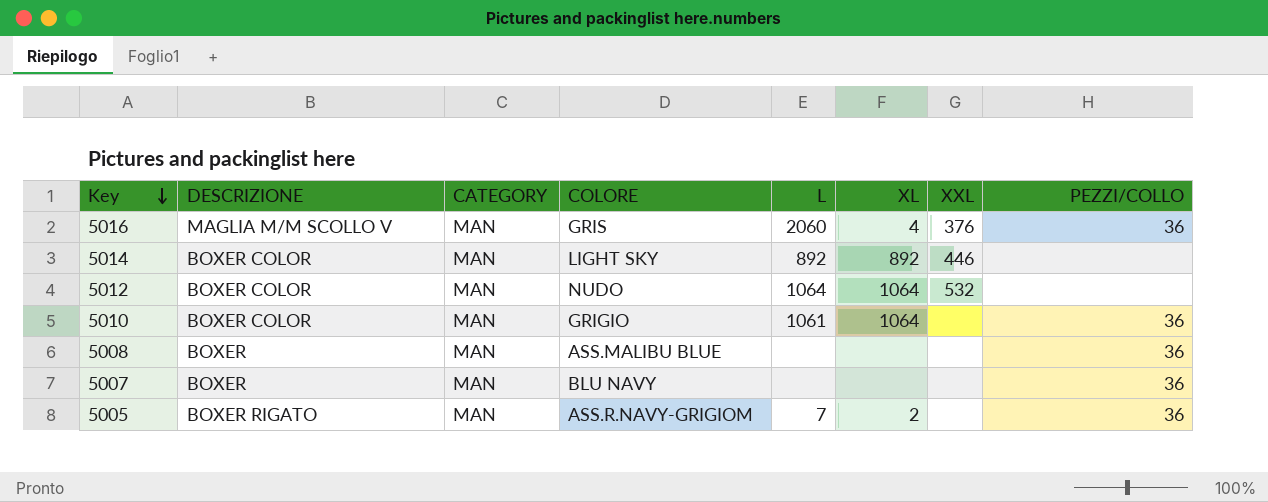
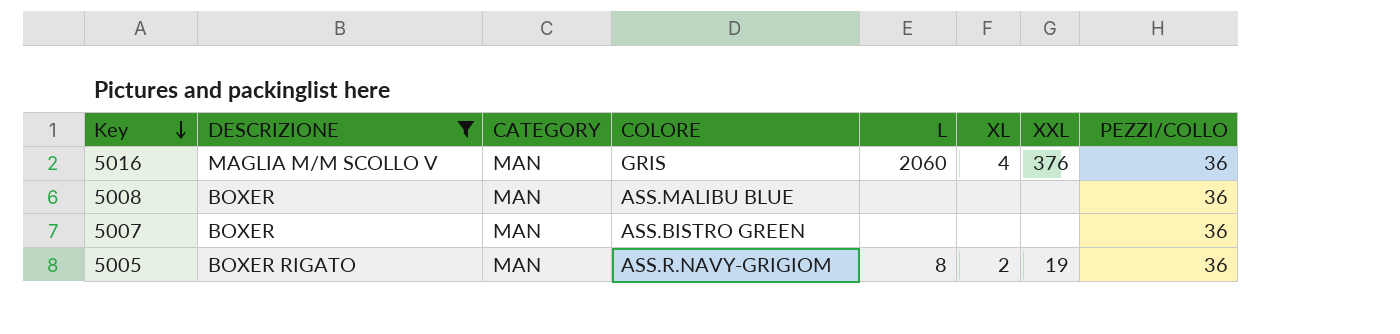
filter: none -> DESCRIZIONE != BOXER COLOR
5007 | COLORE: BLU NAVY -> ASS.BISTRO GREEN
5005 | L: 7 -> 8
5005 | XXL: none -> 19

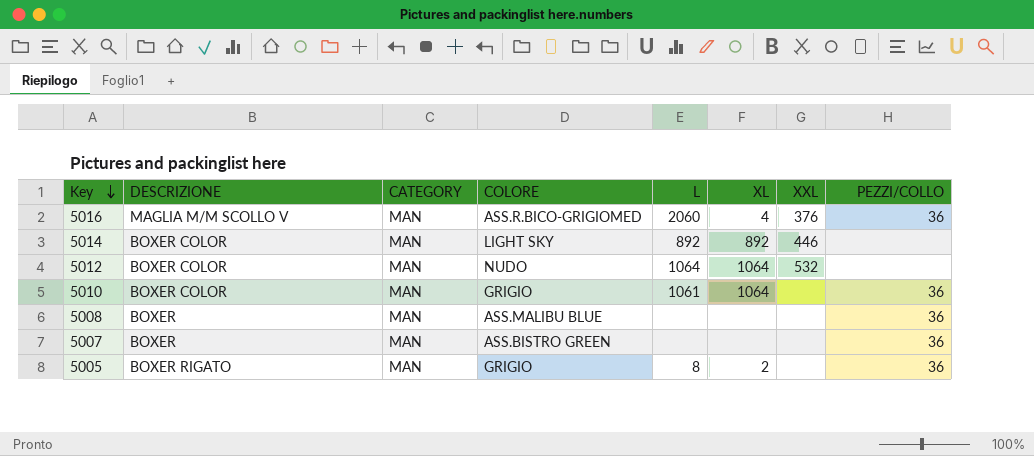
filter: DESCRIZIONE != BOXER COLOR -> none
5016 | COLORE: GRIS -> ASS.R.BICO-GRIGIOMED
5005 | COLORE: ASS.R.NAVY-GRIGIOM -> GRIGIO
5005 | XXL: 19 -> none

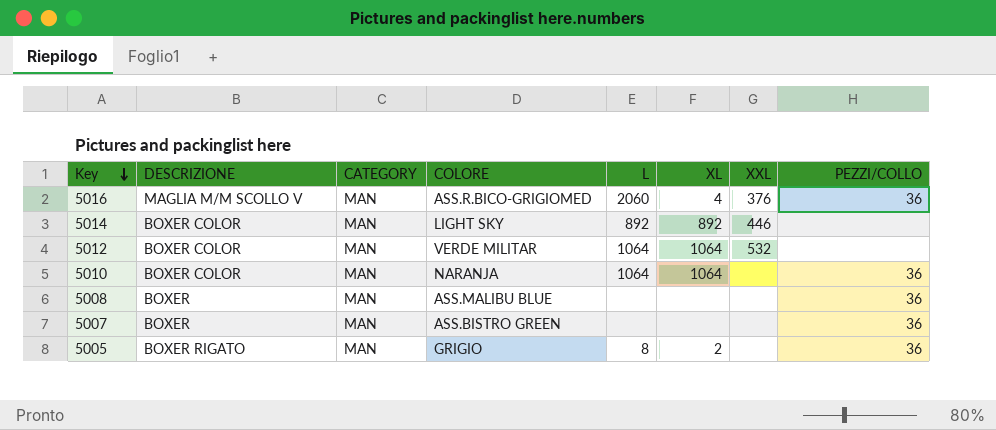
5012 | COLORE: NUDO -> VERDE MILITAR
5010 | COLORE: GRIGIO -> NARANJA
5010 | L: 1061 -> 1064

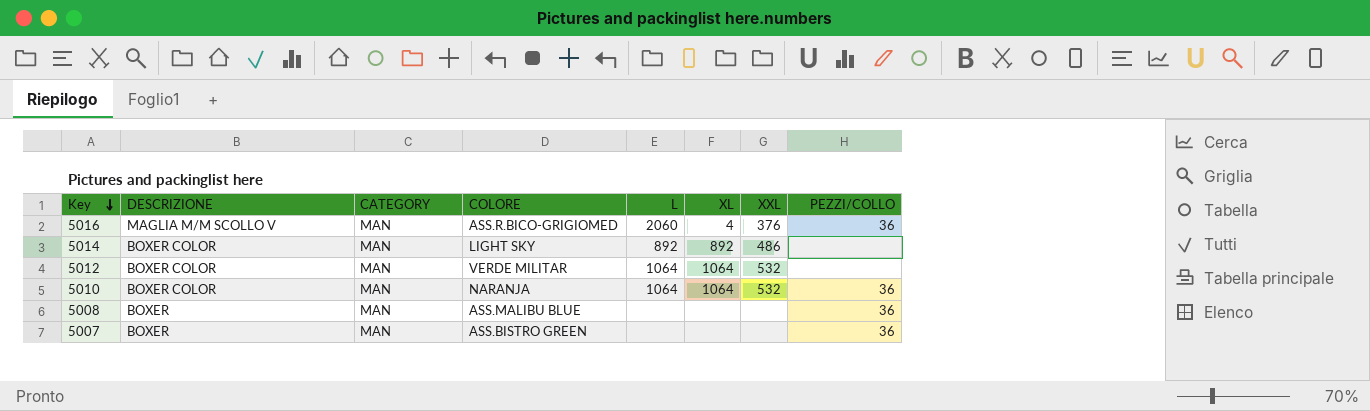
row 5005: BOXER RIGATO | MAN | GRIGIO | 8 | 2 | none | 36 -> none
5014 | XXL: 446 -> 486
5010 | XXL: none -> 532

